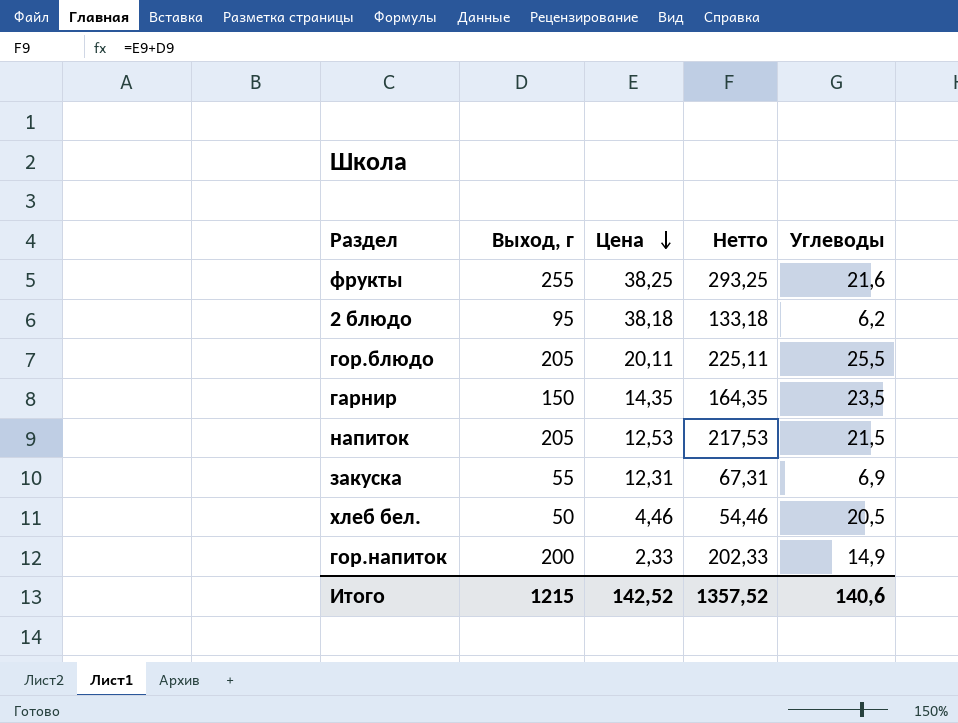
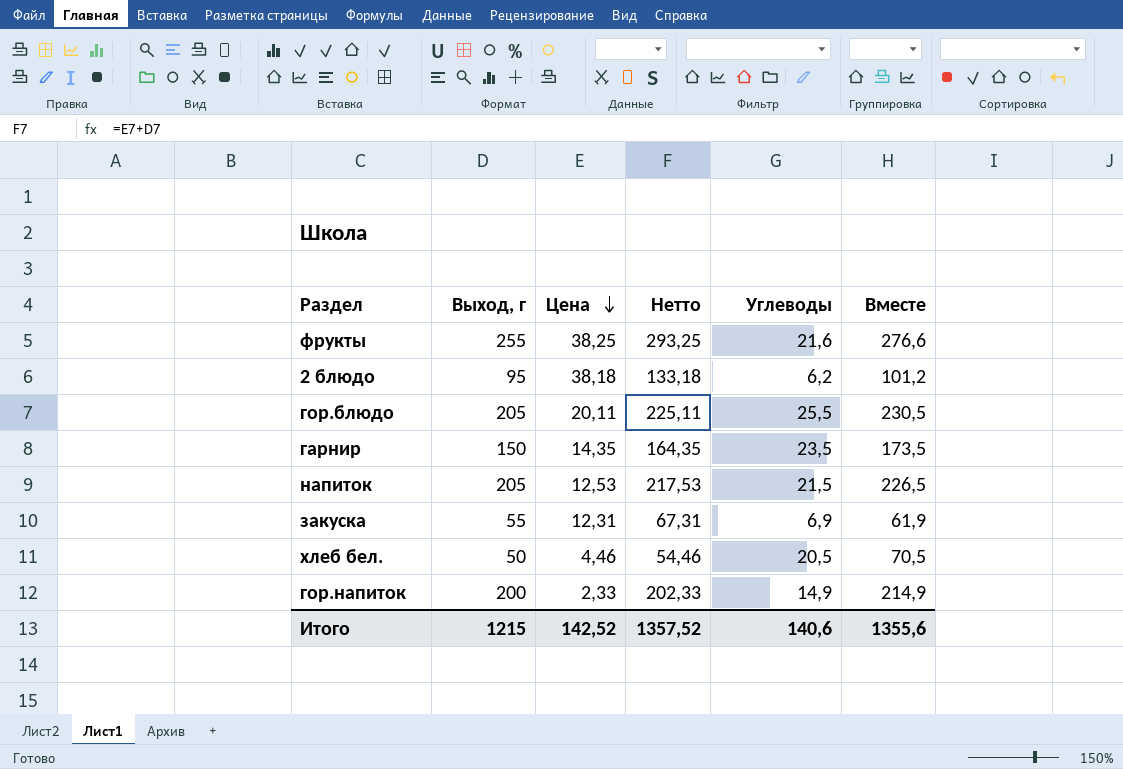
column Вместе | formula: none -> [Выход, г] + [Углеводы]

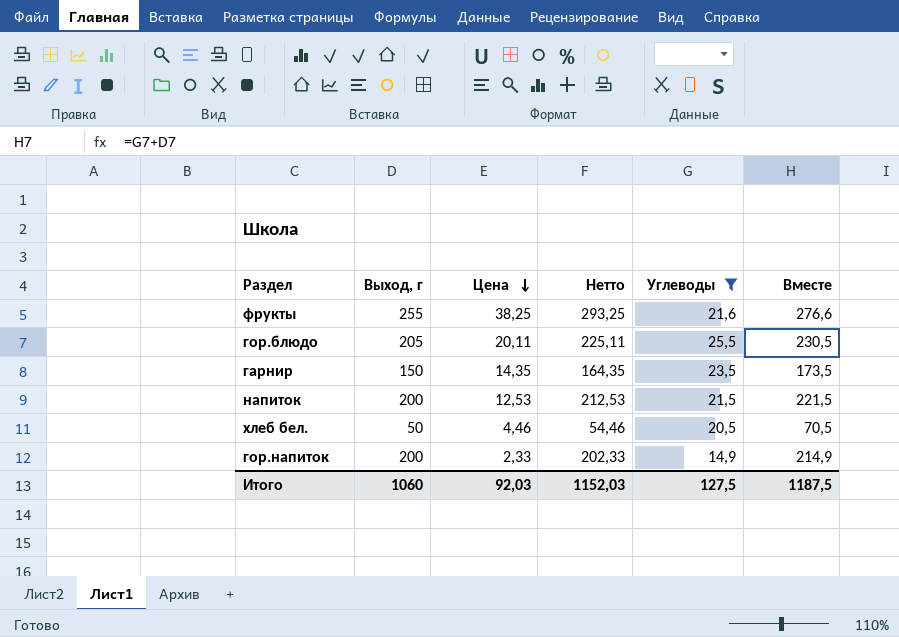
filter: none -> Углеводы >= 14,9
напиток | Выход, г: 205 -> 200
напиток | Нетто: 217,53 -> 212,53
напиток | Вместе: 226,5 -> 221,5
Итого | Выход, г: 1215 -> 1060
Итого | Цена: 142,52 -> 92,03
Итого | Нетто: 1357,52 -> 1152,03
Итого | Углеводы: 140,6 -> 127,5
Итого | Вместе: 1355,6 -> 1187,5

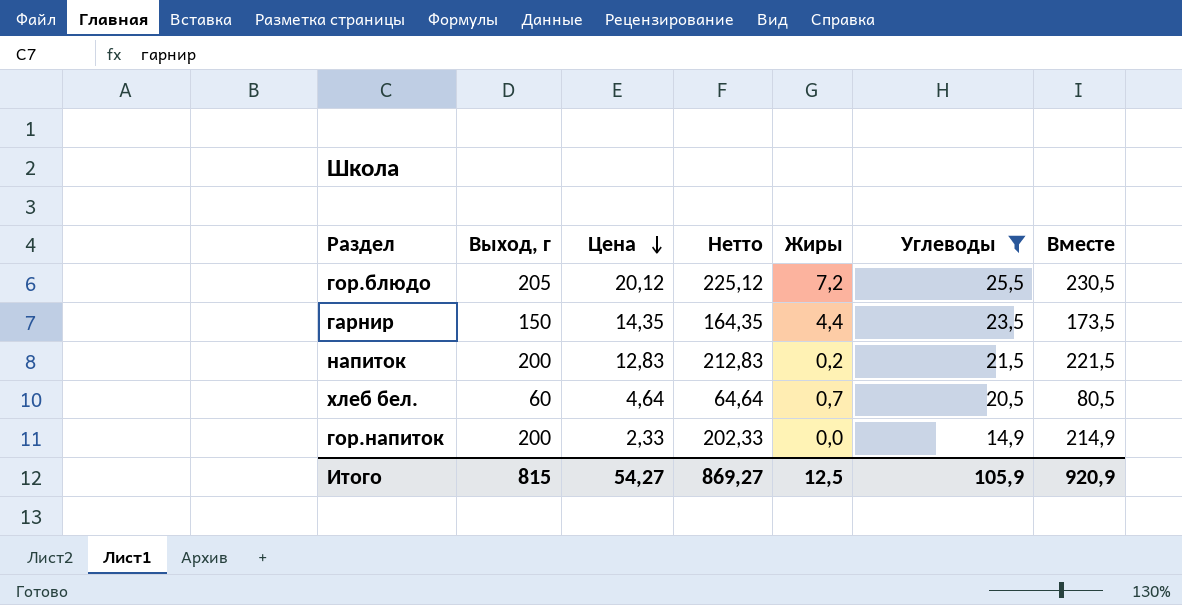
column Жиры | position: none -> 5
row фрукты: 255 | 38,25 | 293,25 | 21,6 | 276,6 -> none
гор.блюдо | Цена: 20,11 -> 20,12
гор.блюдо | Нетто: 225,11 -> 225,12
напиток | Цена: 12,53 -> 12,83
напиток | Нетто: 212,53 -> 212,83
хлеб бел. | Выход, г: 50 -> 60
хлеб бел. | Цена: 4,46 -> 4,64
хлеб бел. | Нетто: 54,46 -> 64,64
хлеб бел. | Вместе: 70,5 -> 80,5
Итого | Выход, г: 1060 -> 815
Итого | Цена: 92,03 -> 54,27
Итого | Нетто: 1152,03 -> 869,27
Итого | Углеводы: 127,5 -> 105,9
Итого | Вместе: 1187,5 -> 920,9

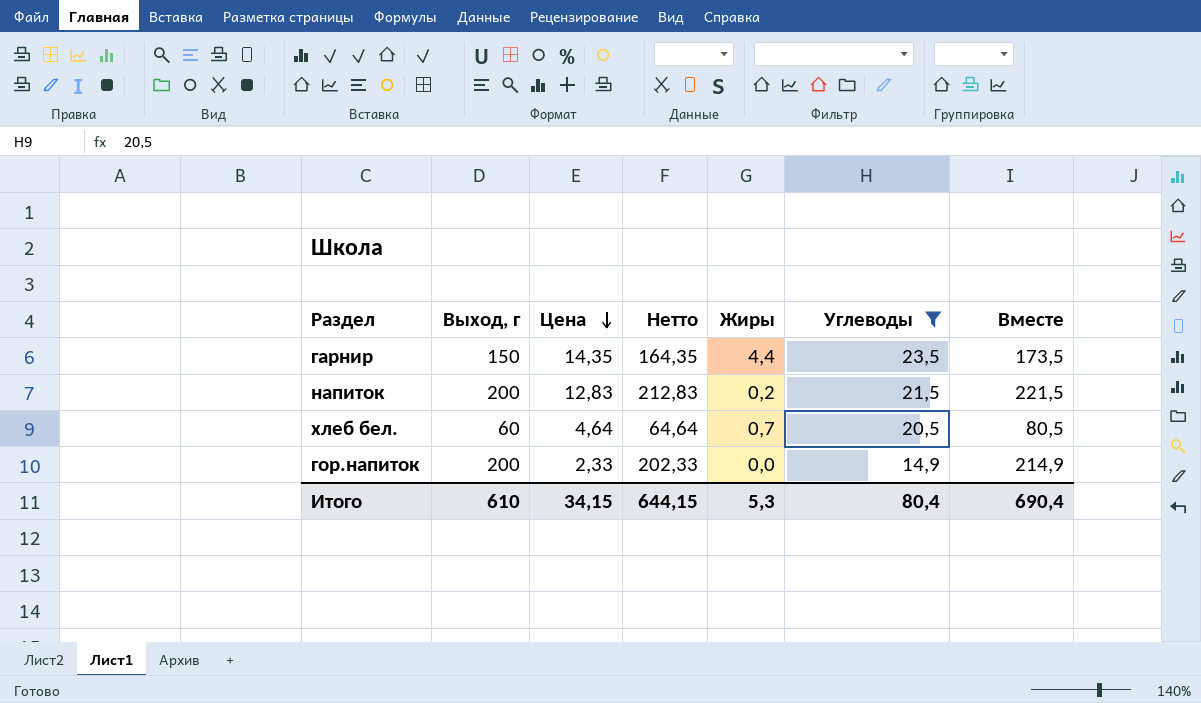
row гор.блюдо: 205 | 20,12 | 225,12 | 7,2 | 25,5 | 230,5 -> none
Итого | Выход, г: 815 -> 610
Итого | Цена: 54,27 -> 34,15
Итого | Нетто: 869,27 -> 644,15
Итого | Жиры: 12,5 -> 5,3
Итого | Углеводы: 105,9 -> 80,4
Итого | Вместе: 920,9 -> 690,4

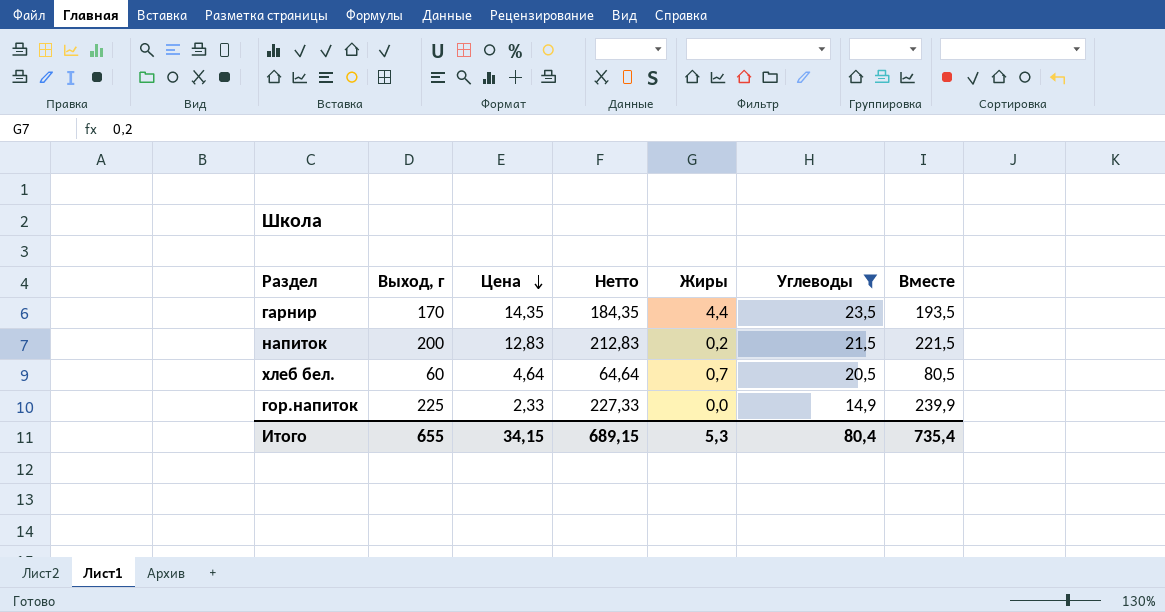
гарнир | Выход, г: 150 -> 170
гарнир | Нетто: 164,35 -> 184,35
гарнир | Вместе: 173,5 -> 193,5
гор.напиток | Выход, г: 200 -> 225
гор.напиток | Нетто: 202,33 -> 227,33
гор.напиток | Вместе: 214,9 -> 239,9
Итого | Выход, г: 610 -> 655
Итого | Нетто: 644,15 -> 689,15
Итого | Вместе: 690,4 -> 735,4

